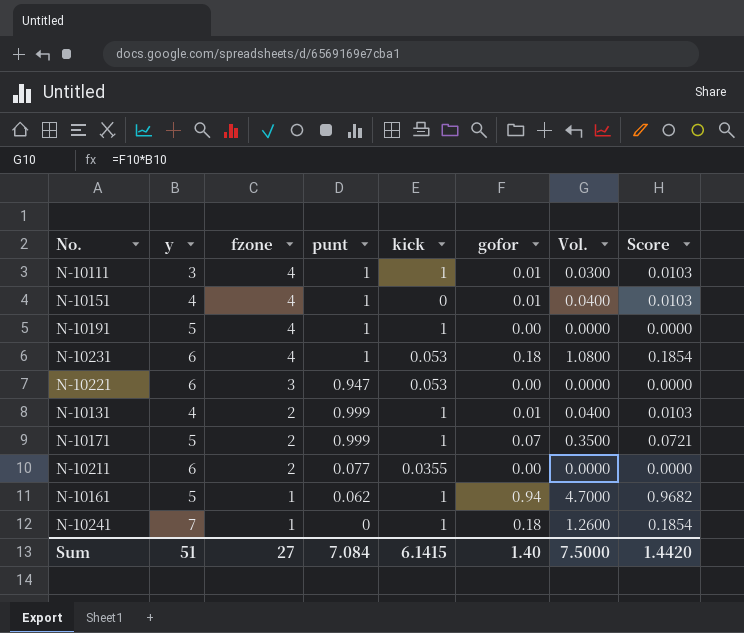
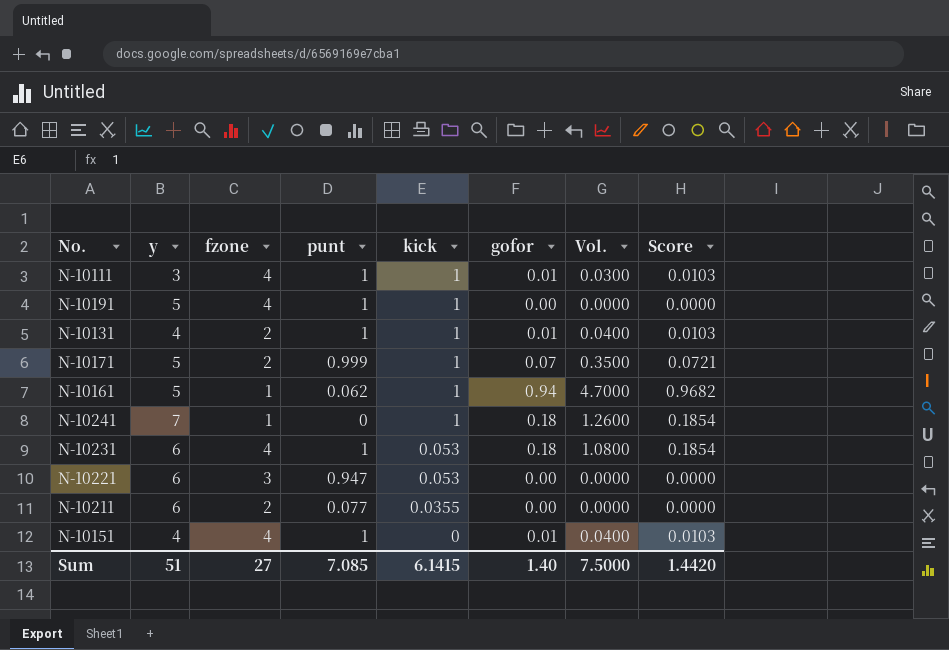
row order: fzone descending -> kick descending
N-10131 | punt: 0.999 -> 1
Sum | punt: 7.084 -> 7.085

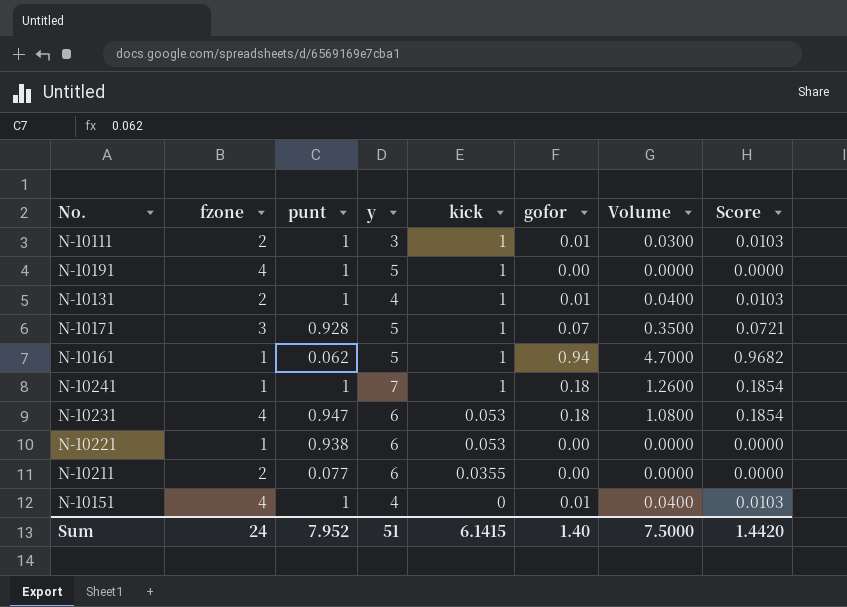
column y | position: 2 -> 4
column name: Vol. -> Volume
N-10111 | fzone: 4 -> 2
N-10171 | fzone: 2 -> 3
N-10171 | punt: 0.999 -> 0.928
N-10241 | punt: 0 -> 1
N-10231 | punt: 1 -> 0.947
N-10221 | fzone: 3 -> 1
N-10221 | punt: 0.947 -> 0.938
Sum | fzone: 27 -> 24
Sum | punt: 7.085 -> 7.952

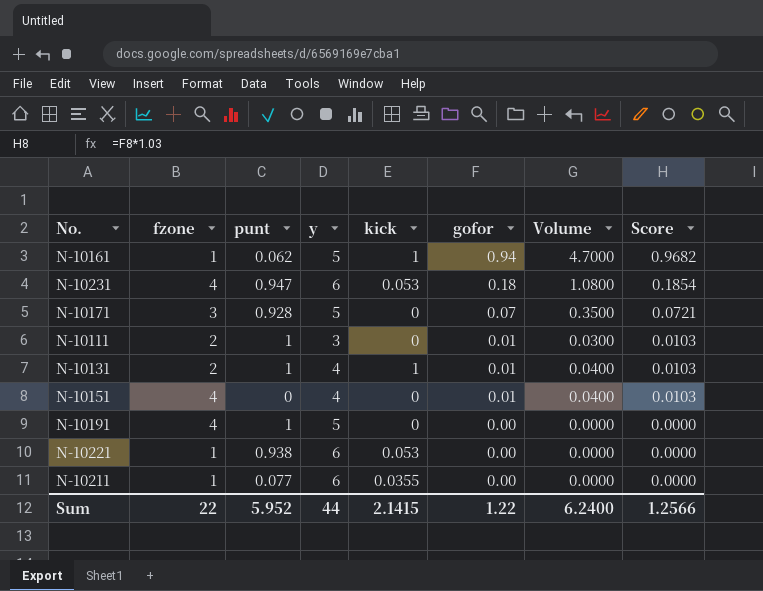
row order: kick descending -> gofor descending
row N-10241: 1 | 1 | 7 | 1 | 0.18 | 1.2600 | 0.1854 -> none
N-10171 | kick: 1 -> 0
N-10111 | kick: 1 -> 0
N-10151 | punt: 1 -> 0
N-10191 | kick: 1 -> 0
N-10211 | fzone: 2 -> 1
Sum | fzone: 24 -> 22
Sum | punt: 7.952 -> 5.952
Sum | y: 51 -> 44
Sum | kick: 6.1415 -> 2.1415
Sum | gofor: 1.40 -> 1.22
Sum | Volume: 7.5000 -> 6.2400
Sum | Score: 1.4420 -> 1.2566

